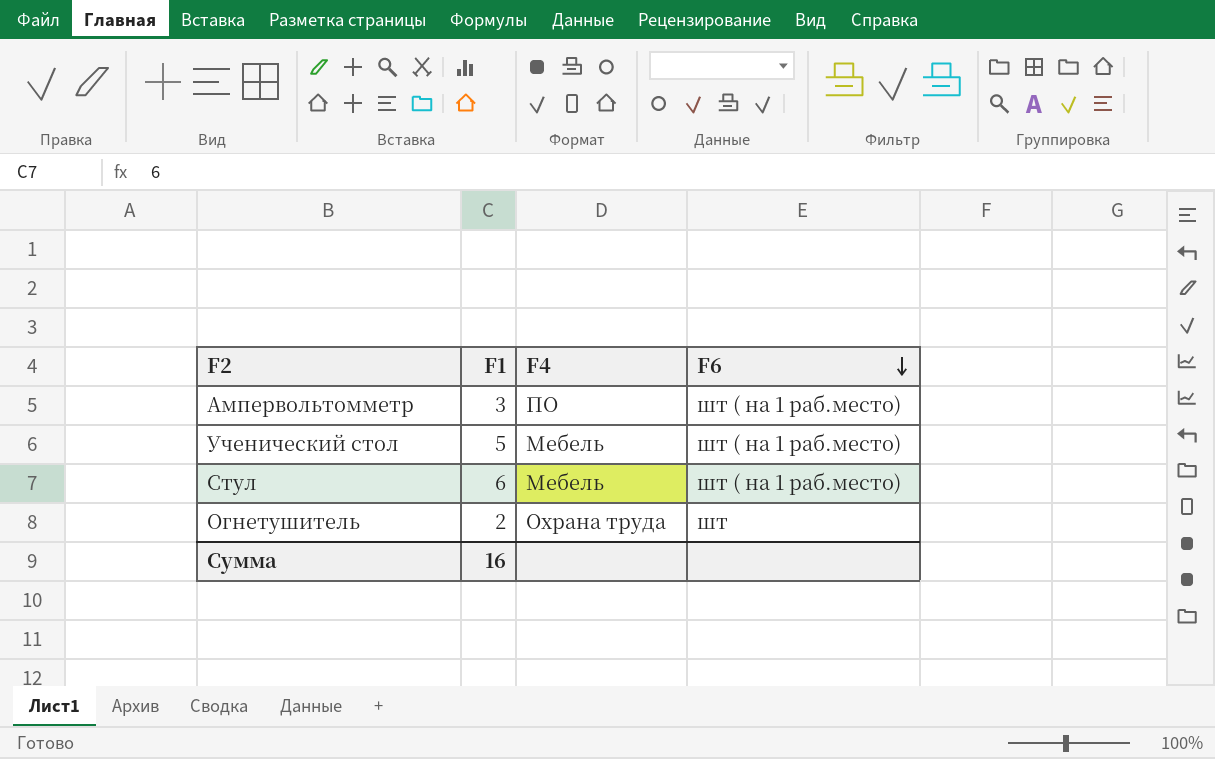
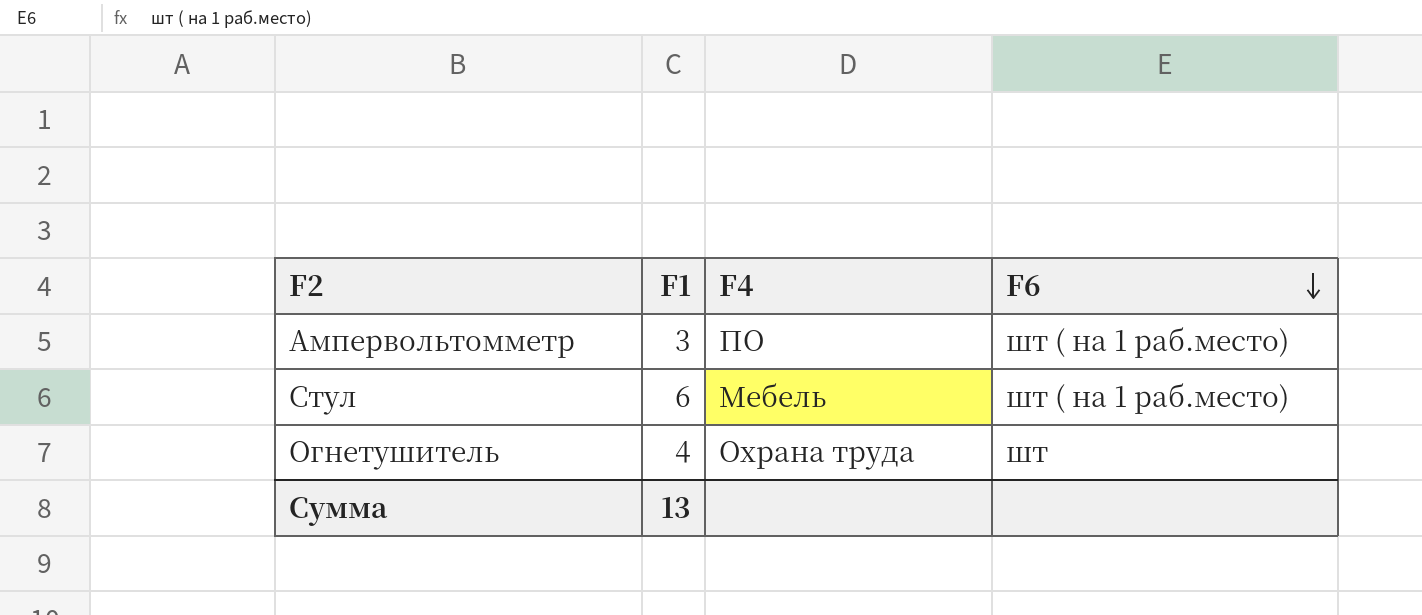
row Ученический стол: 5 | Мебель | шт ( на 1 раб.место) -> none
Огнетушитель | F1: 2 -> 4
Сумма | F1: 16 -> 13

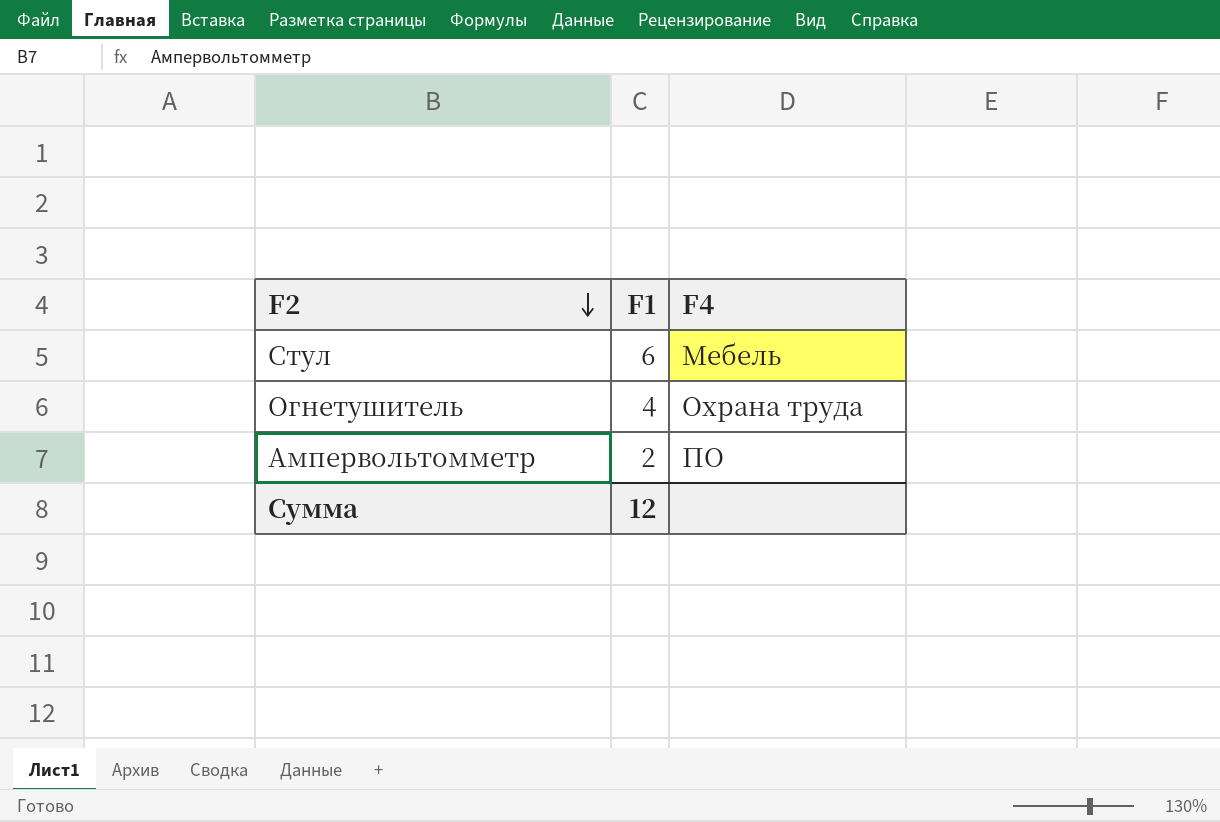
row order: F6 descending -> F2 descending
column F6 | position: 4 -> none
Ампервольтомметр | F1: 3 -> 2
Сумма | F1: 13 -> 12

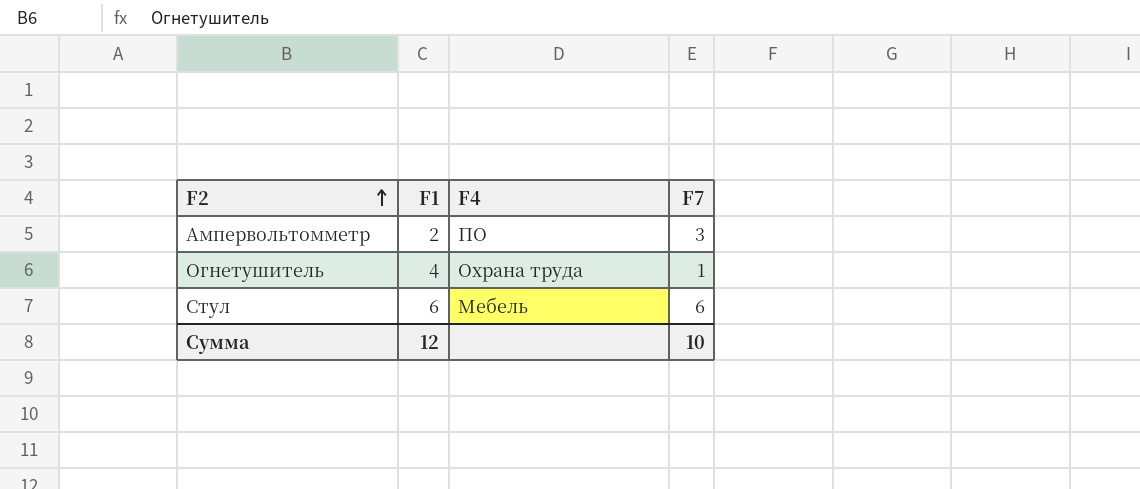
row order: F2 descending -> F2 ascending
column F7 | position: none -> 4

